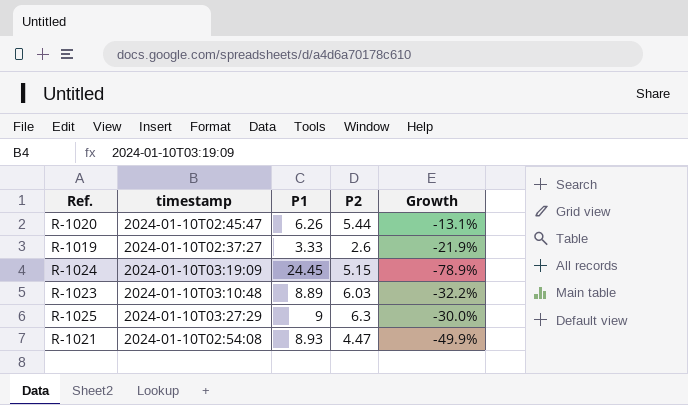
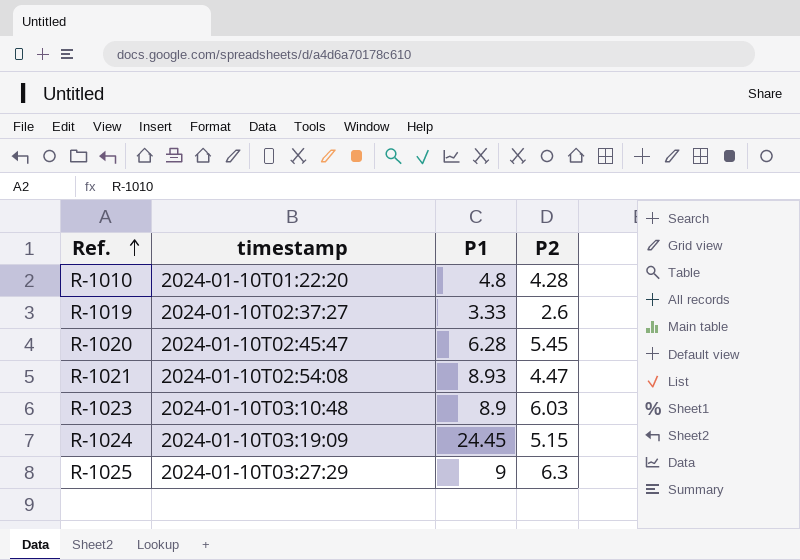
row order: none -> Ref. ascending
column Growth | formula: ([P2] - [P1]) / [P1] -> none
row R-1010: none -> 2024-01-10T01:22:20 | 4.8 | 4.28
R-1020 | P1: 6.26 -> 6.28
R-1020 | P2: 5.44 -> 5.45
R-1023 | P1: 8.89 -> 8.9

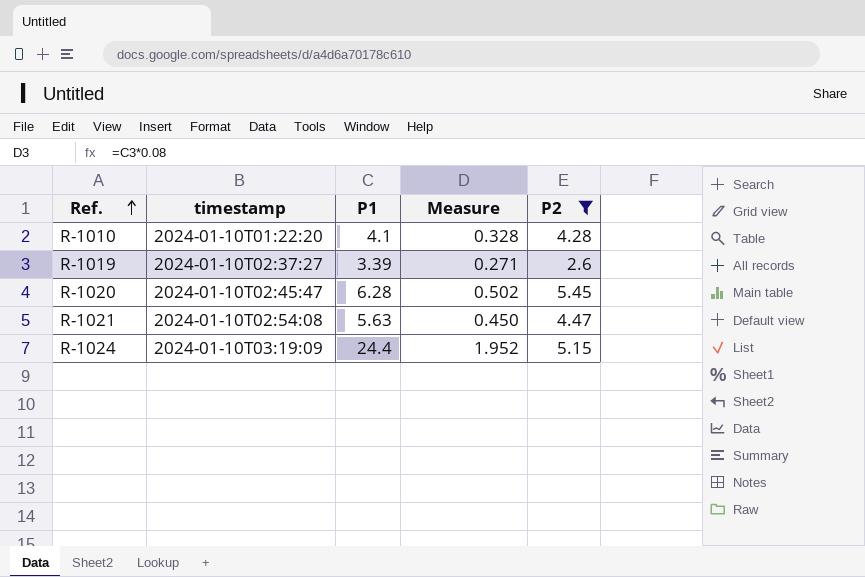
filter: none -> P2 <= 5.45
column Measure | formula: none -> [P1] * 0.08
R-1010 | P1: 4.8 -> 4.1
R-1019 | P1: 3.33 -> 3.39
R-1021 | P1: 8.93 -> 5.63
R-1024 | P1: 24.45 -> 24.4

